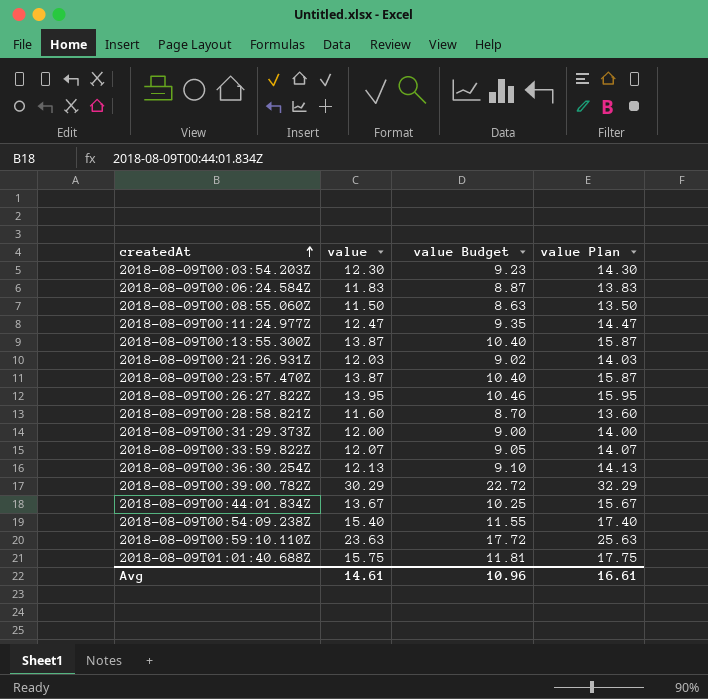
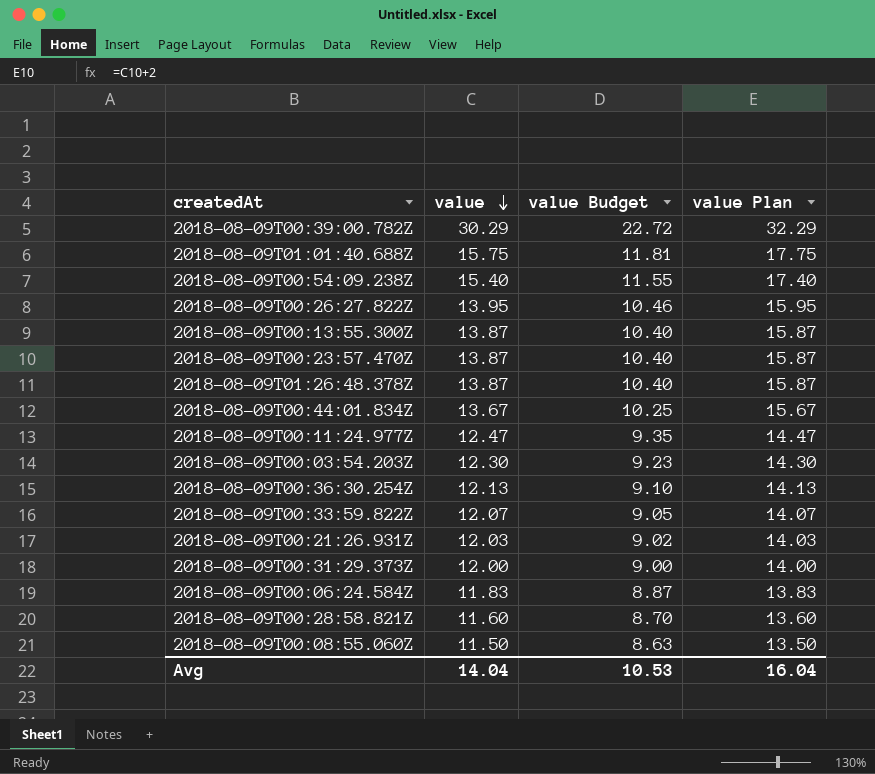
row order: createdAt ascending -> value descending
row 2018-08-09T00:59:10.110Z: 23.63 | 17.72 | 25.63 -> none
row 2018-08-09T01:26:48.378Z: none -> 13.87 | 10.40 | 15.87
Avg | value: 14.61 -> 14.04
Avg | value Budget: 10.96 -> 10.53
Avg | value Plan: 16.61 -> 16.04

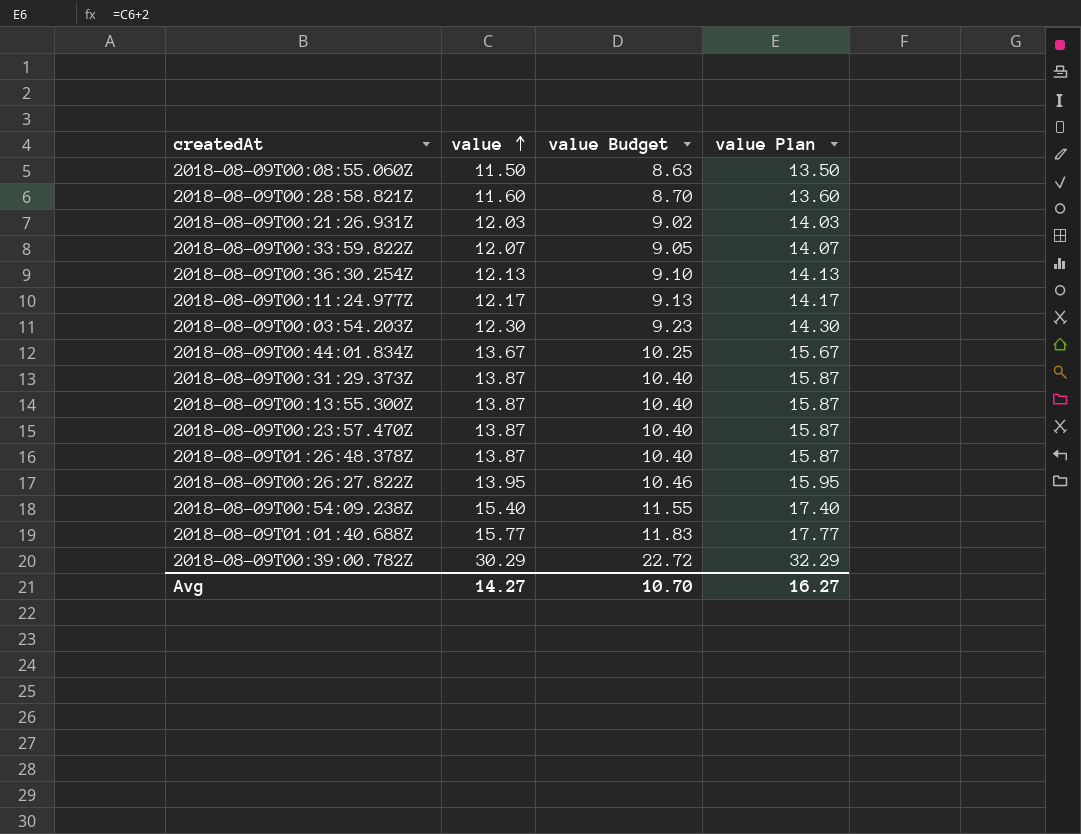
row order: value descending -> value ascending
row 2018-08-09T00:06:24.584Z: 11.83 | 8.87 | 13.83 -> none
2018-08-09T00:11:24.977Z | value: 12.47 -> 12.17
2018-08-09T00:11:24.977Z | value Budget: 9.35 -> 9.13
2018-08-09T00:11:24.977Z | value Plan: 14.47 -> 14.17
2018-08-09T00:31:29.373Z | value: 12.00 -> 13.87
2018-08-09T00:31:29.373Z | value Budget: 9.00 -> 10.40
2018-08-09T00:31:29.373Z | value Plan: 14.00 -> 15.87
2018-08-09T01:01:40.688Z | value: 15.75 -> 15.77
2018-08-09T01:01:40.688Z | value Budget: 11.81 -> 11.83
2018-08-09T01:01:40.688Z | value Plan: 17.75 -> 17.77
Avg | value: 14.04 -> 14.27
Avg | value Budget: 10.53 -> 10.70
Avg | value Plan: 16.04 -> 16.27

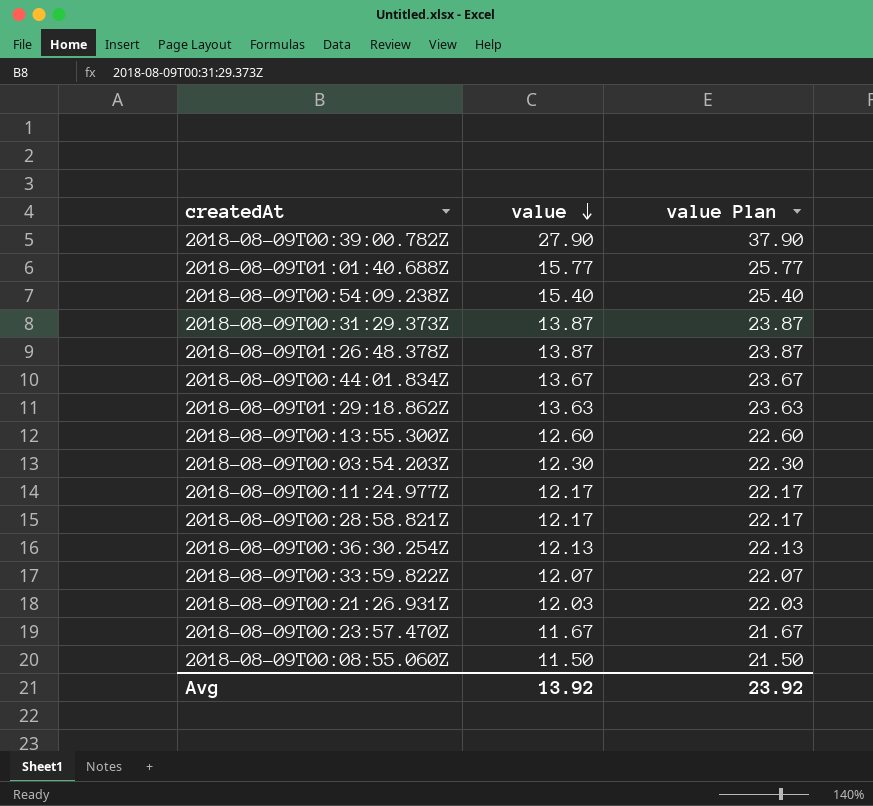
row order: value ascending -> value descending
column value Budget | formula: [value] * 0.75 -> none
column value Plan | formula: [value] + 2 -> [value] + 10
row 2018-08-09T00:26:27.822Z: 13.95 | 10.46 | 15.95 -> none
2018-08-09T00:39:00.782Z | value: 30.29 -> 27.90
row 2018-08-09T01:29:18.862Z: none -> 13.63 | 23.63
2018-08-09T00:13:55.300Z | value: 13.87 -> 12.60
2018-08-09T00:28:58.821Z | value: 11.60 -> 12.17
2018-08-09T00:23:57.470Z | value: 13.87 -> 11.67
Avg | value: 14.27 -> 13.92
Avg | value Plan: 16.27 -> 23.92

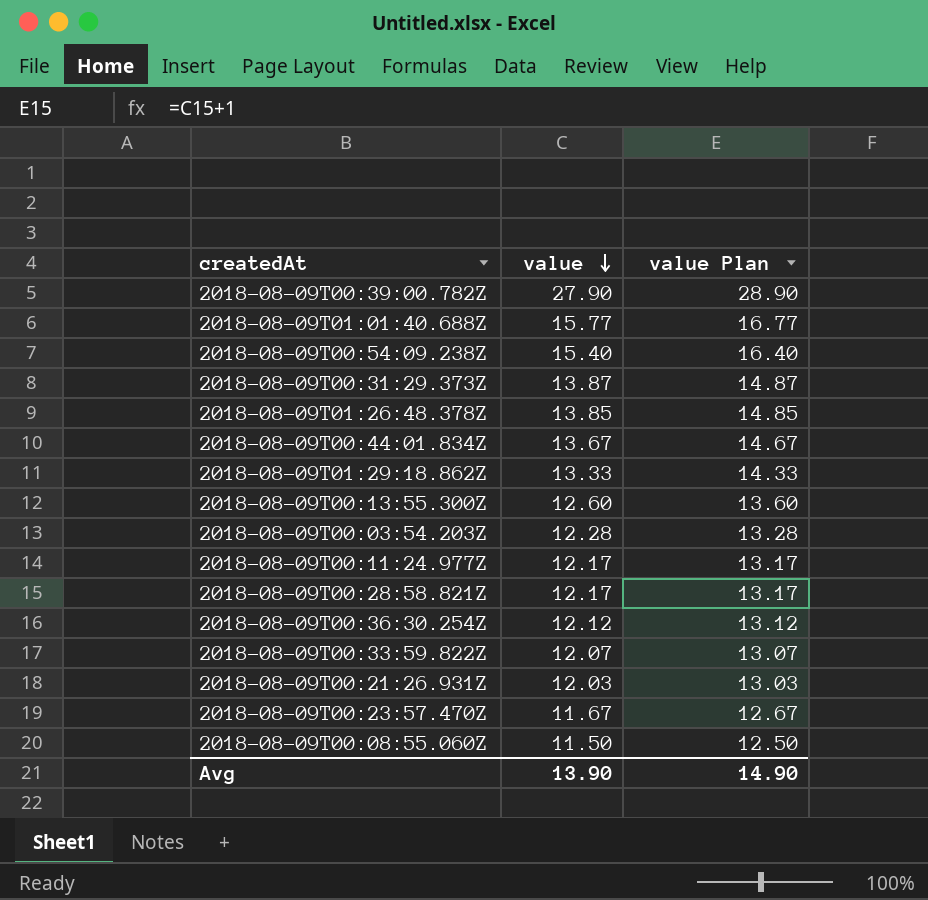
column value Plan | formula: [value] + 10 -> [value] + 1
2018-08-09T01:26:48.378Z | value: 13.87 -> 13.85
2018-08-09T01:29:18.862Z | value: 13.63 -> 13.33
2018-08-09T00:03:54.203Z | value: 12.30 -> 12.28
2018-08-09T00:36:30.254Z | value: 12.13 -> 12.12
Avg | value: 13.92 -> 13.90
Avg | value Plan: 23.92 -> 14.90

